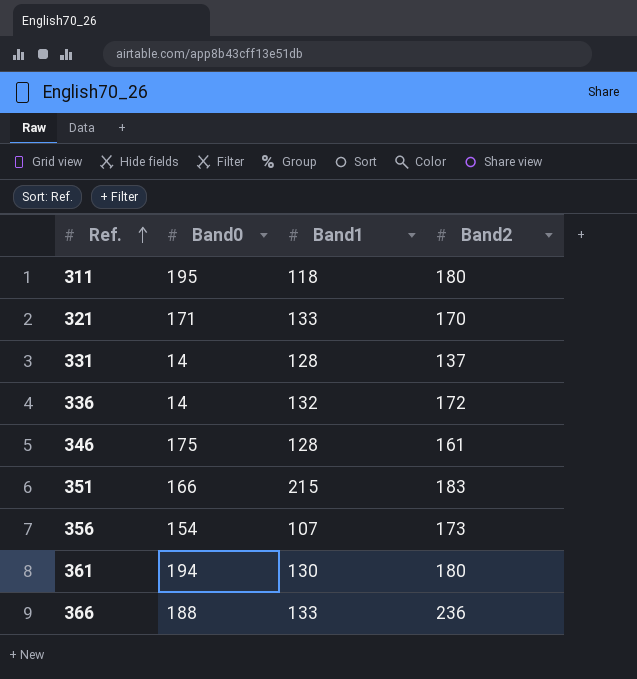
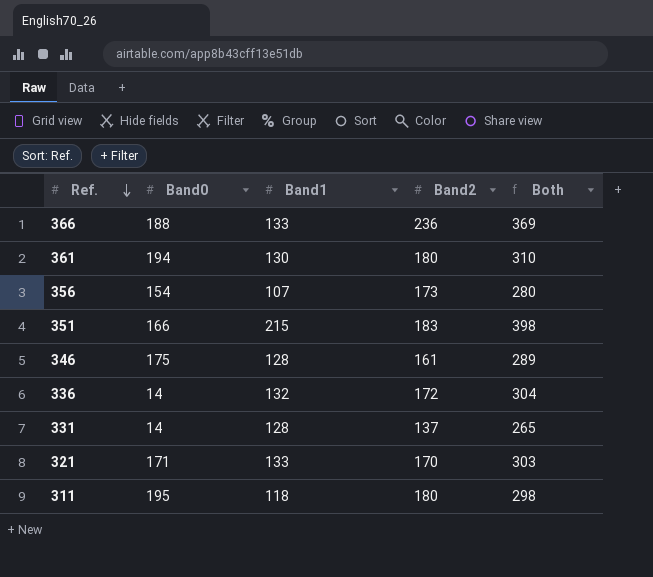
row order: Ref. ascending -> Ref. descending
column Both | formula: none -> [Band1] + [Band2]

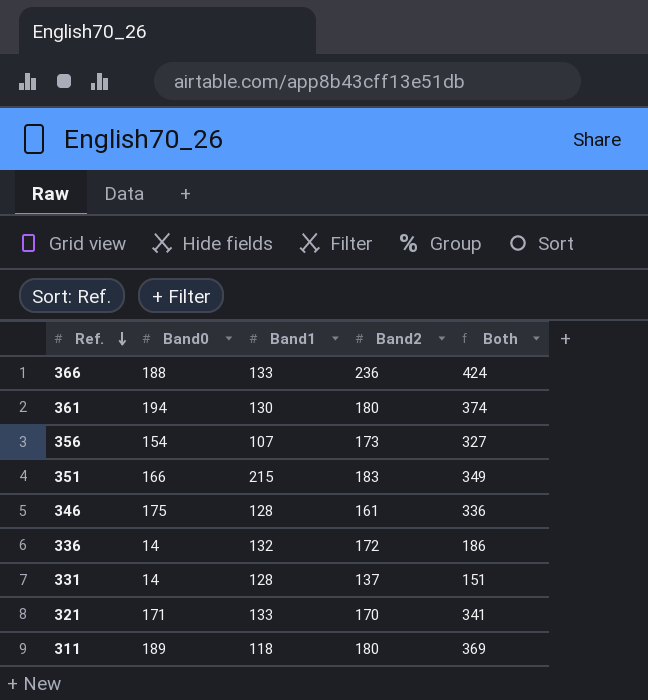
column Both | formula: [Band1] + [Band2] -> [Band0] + [Band2]
311 | Band0: 195 -> 189

